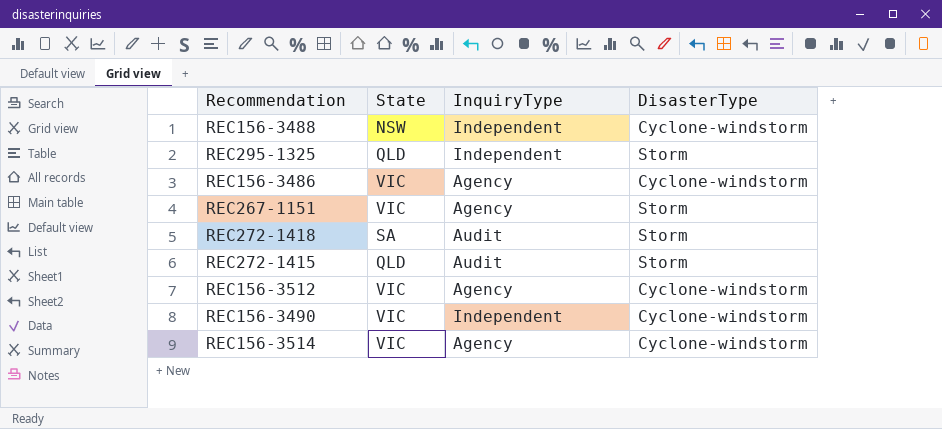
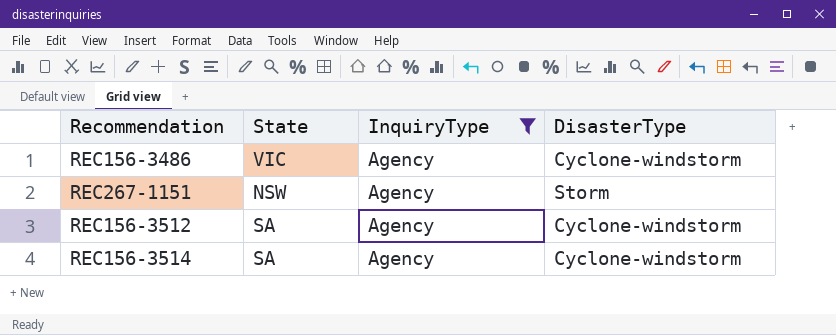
filter: none -> InquiryType = Agency
REC267-1151 | State: VIC -> NSW
REC156-3512 | State: VIC -> SA
REC156-3514 | State: VIC -> SA

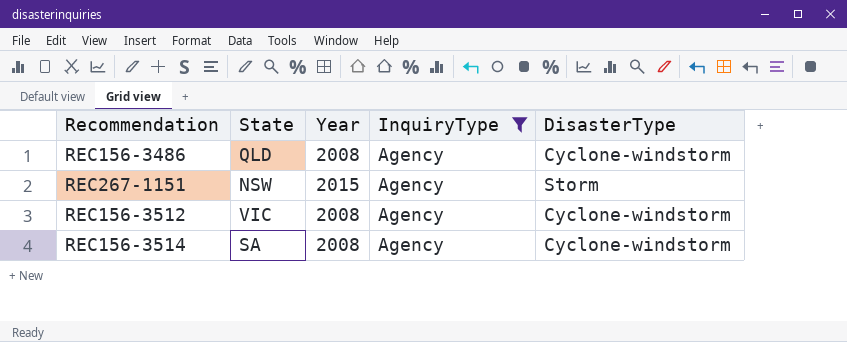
column Year | position: none -> 3
REC156-3486 | State: VIC -> QLD
REC156-3512 | State: SA -> VIC

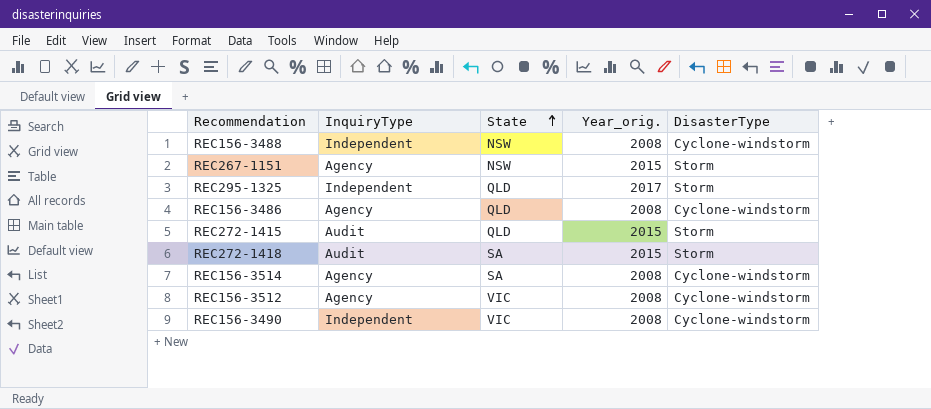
filter: InquiryType = Agency -> none
row order: none -> State ascending
column InquiryType | position: 4 -> 2
column name: Year -> Year_orig.

